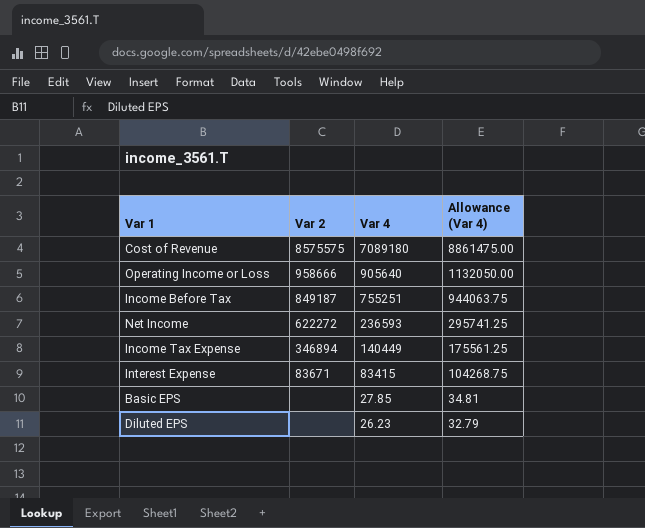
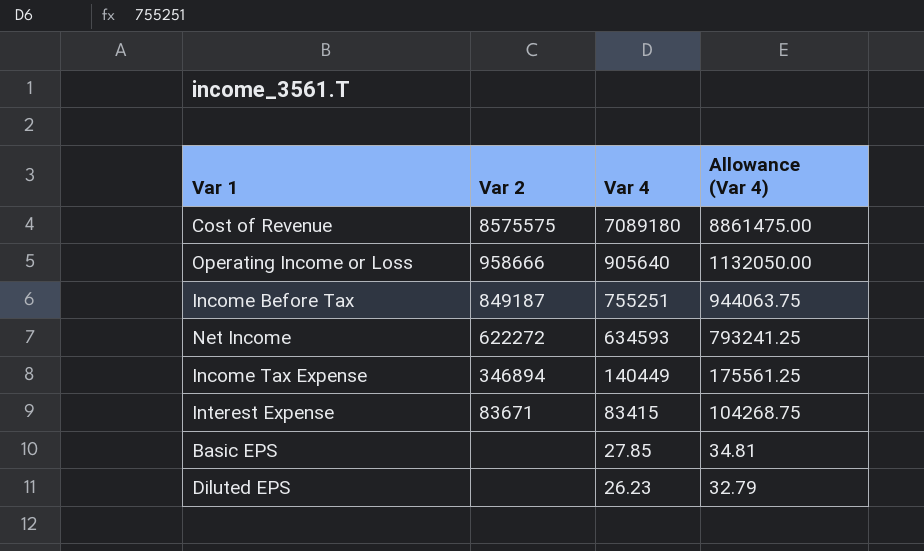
Net Income | Var 4: 236593 -> 634593
Net Income | Allowance (Var 4): 295741.25 -> 793241.25

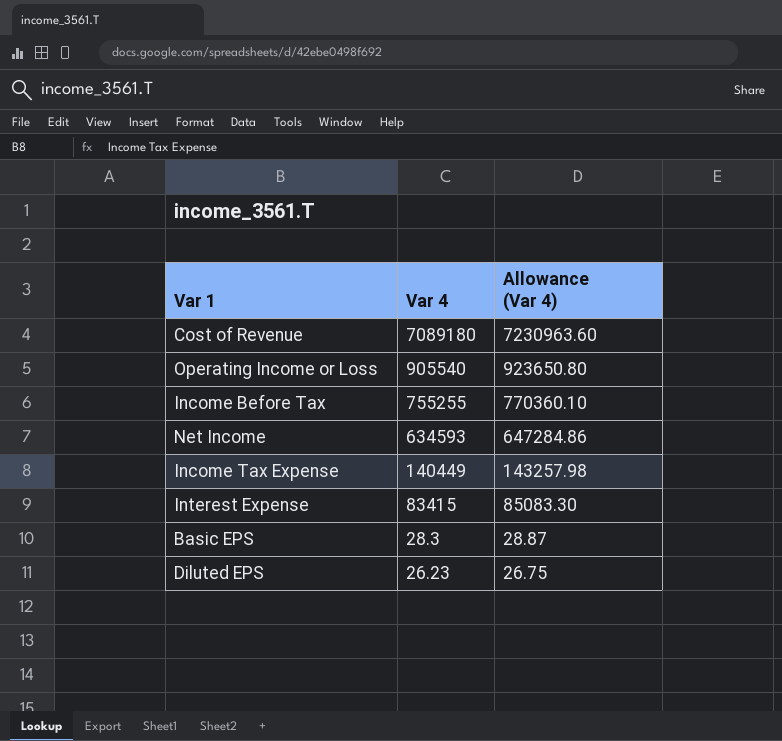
column Var 2 | position: 2 -> none
column Allowance (Var 4) | formula: [Var 4] * 1.25 -> [Var 4] * 1.02
Operating Income or Loss | Var 4: 905640 -> 905540
Income Before Tax | Var 4: 755251 -> 755255
Basic EPS | Var 4: 27.85 -> 28.3

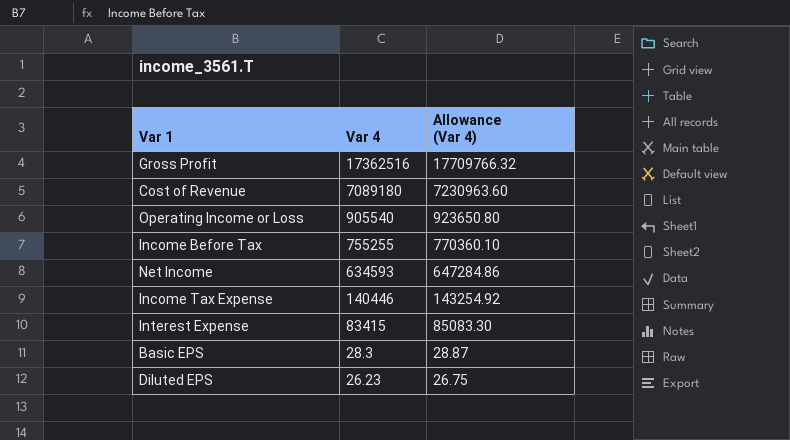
row Gross Profit: none -> 17362516 | 17709766.32
Income Tax Expense | Var 4: 140449 -> 140446
Income Tax Expense | Allowance (Var 4): 143257.98 -> 143254.92

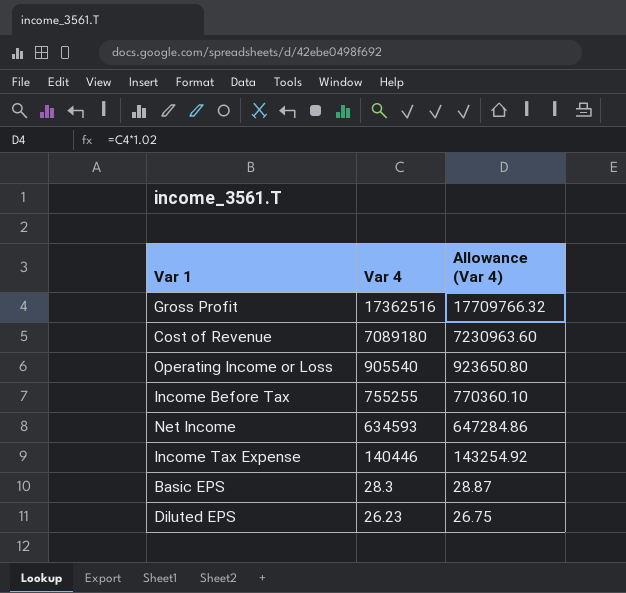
row Interest Expense: 83415 | 85083.30 -> none

